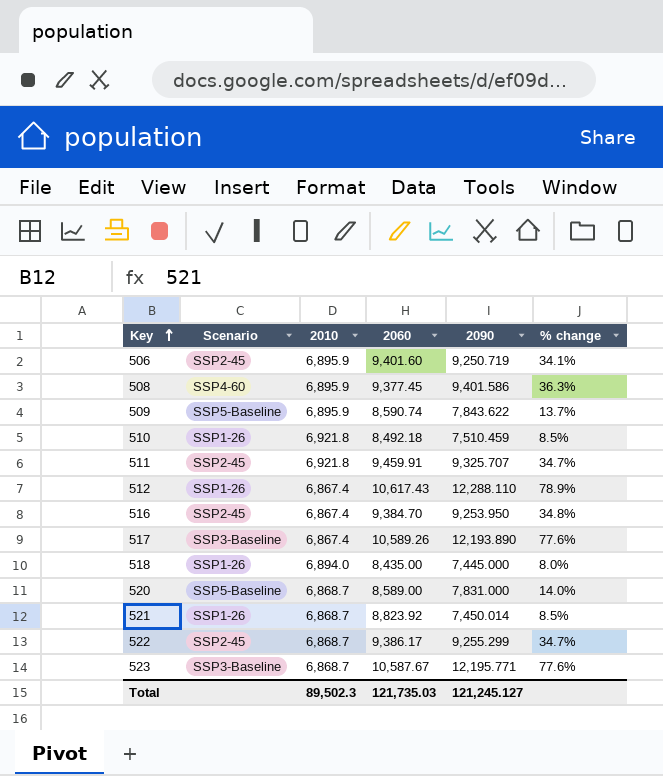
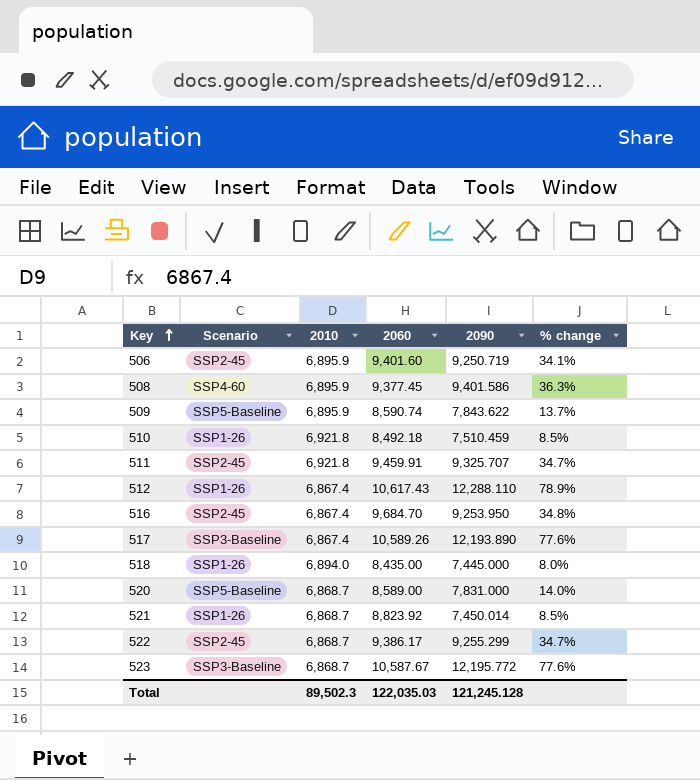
516 | 2060: 9,384.70 -> 9,684.70
523 | 2090: 12,195.771 -> 12,195.772
Total | 2060: 121,735.03 -> 122,035.03
Total | 2090: 121,245.127 -> 121,245.128

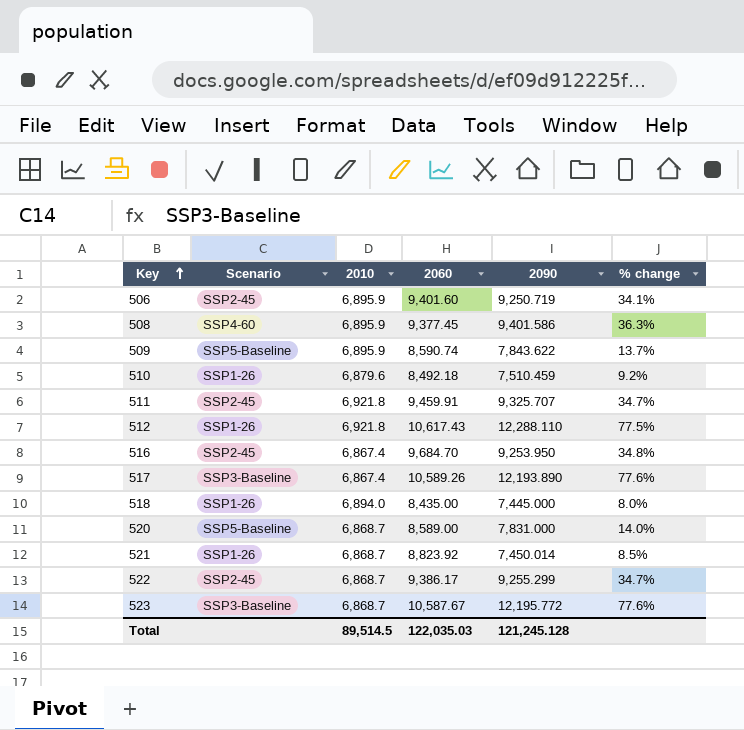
510 | 2010: 6,921.8 -> 6,879.6
510 | % change: 8.5% -> 9.2%
512 | 2010: 6,867.4 -> 6,921.8
512 | % change: 78.9% -> 77.5%
Total | 2010: 89,502.3 -> 89,514.5

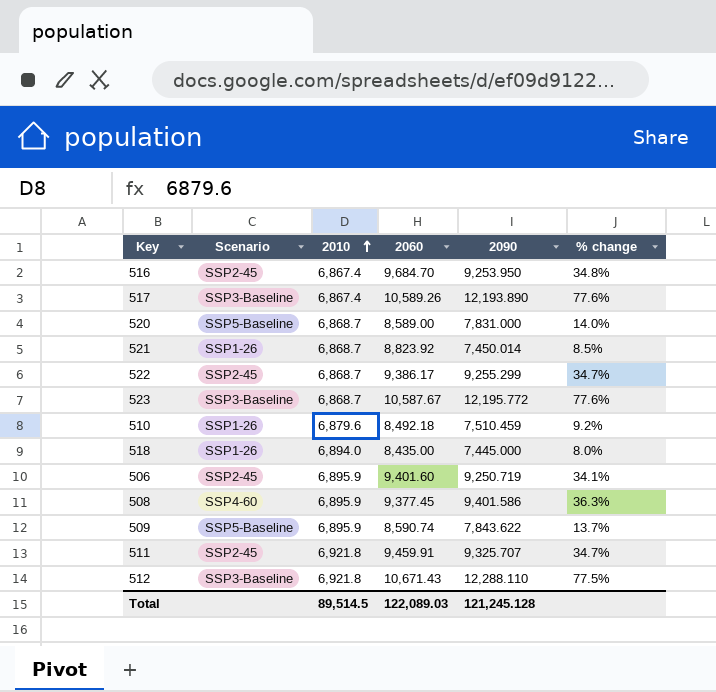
row order: Key ascending -> 2010 ascending
512 | Scenario: SSP1-26 -> SSP3-Baseline
512 | 2060: 10,617.43 -> 10,671.43
Total | 2060: 122,035.03 -> 122,089.03

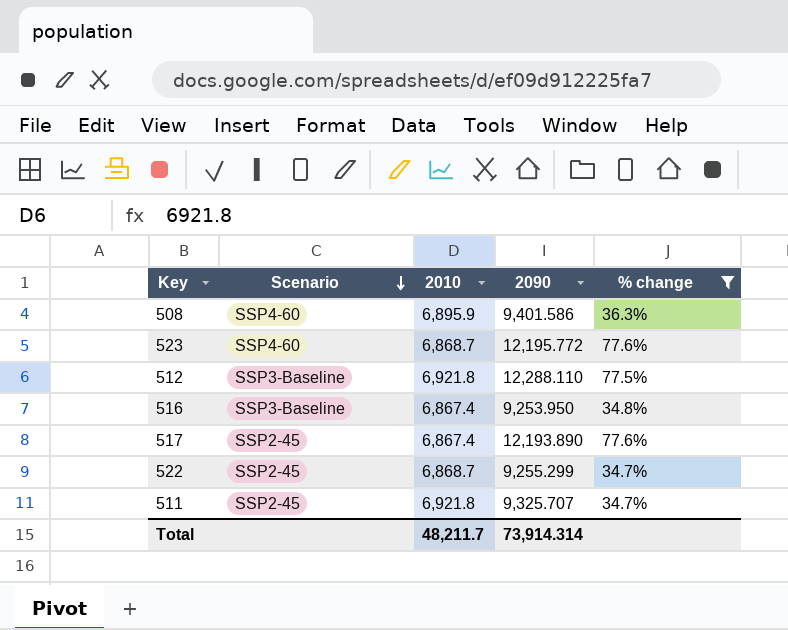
filter: none -> % change >= 34.7%
row order: 2010 ascending -> Scenario descending
column 2060 | position: 4 -> none
523 | Scenario: SSP3-Baseline -> SSP4-60
516 | Scenario: SSP2-45 -> SSP3-Baseline
517 | Scenario: SSP3-Baseline -> SSP2-45
Total | 2010: 89,514.5 -> 48,211.7
Total | 2090: 121,245.128 -> 73,914.314

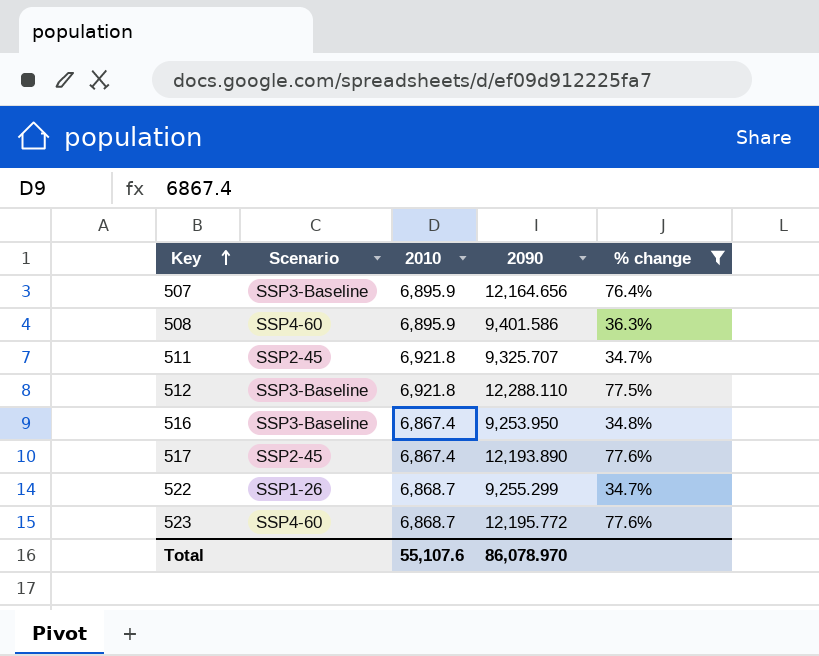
row order: Scenario descending -> Key ascending
row 507: none -> SSP3-Baseline | 6,895.9 | 12,164.656 | 76.4%
522 | Scenario: SSP2-45 -> SSP1-26
Total | 2010: 48,211.7 -> 55,107.6
Total | 2090: 73,914.314 -> 86,078.970

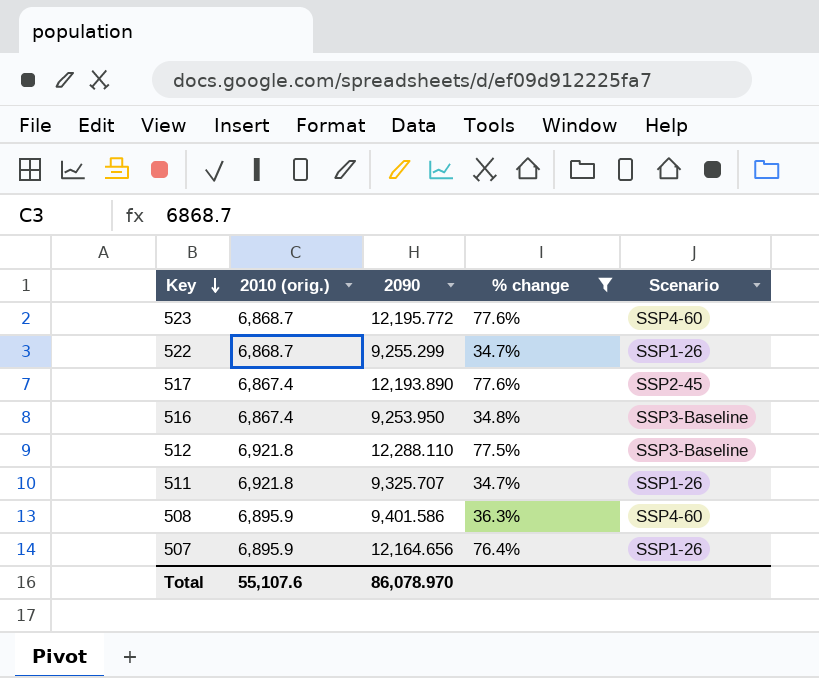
row order: Key ascending -> Key descending
column name: 2010 -> 2010 (orig.)
column Scenario | position: 2 -> 5
511 | Scenario: SSP2-45 -> SSP1-26
507 | Scenario: SSP3-Baseline -> SSP1-26

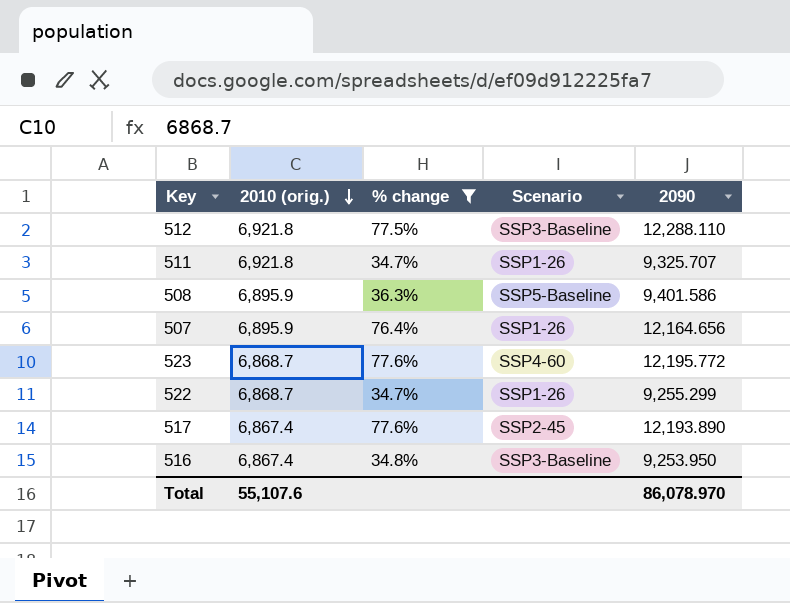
row order: Key descending -> 2010 (orig.) descending
column 2090 | position: 3 -> 5
508 | Scenario: SSP4-60 -> SSP5-Baseline

